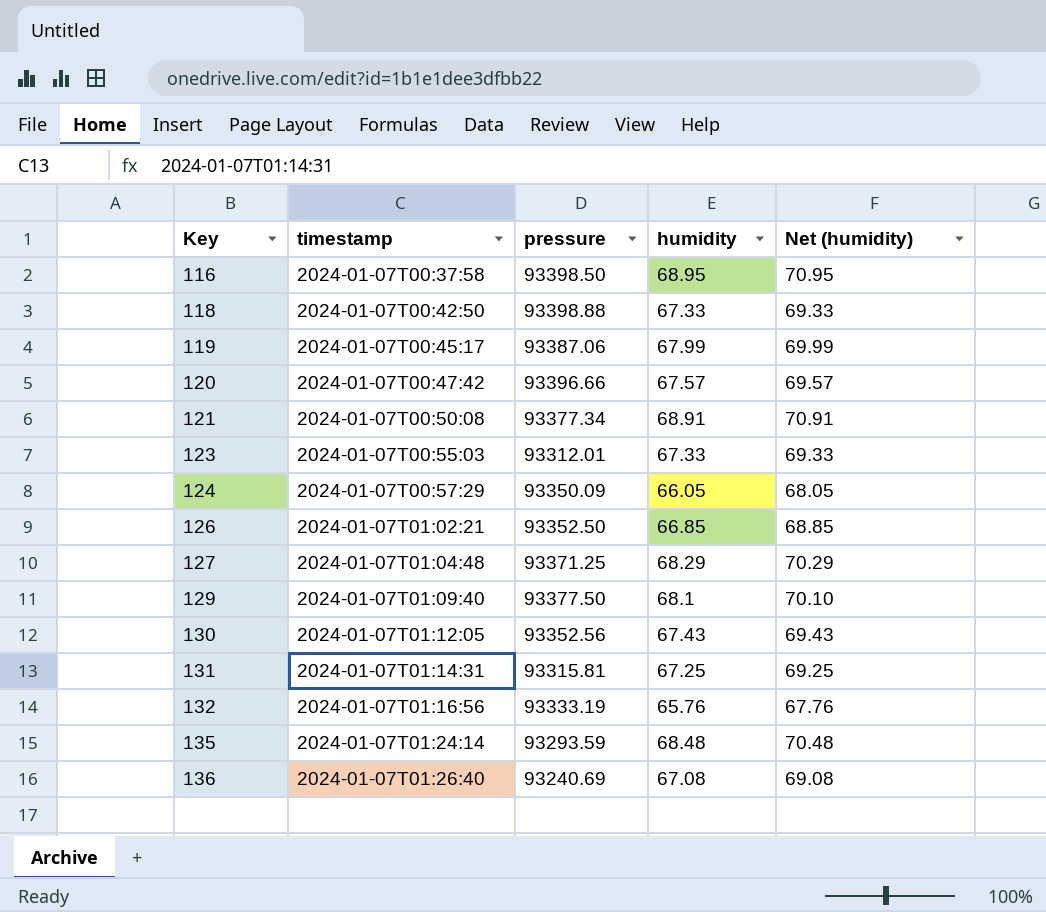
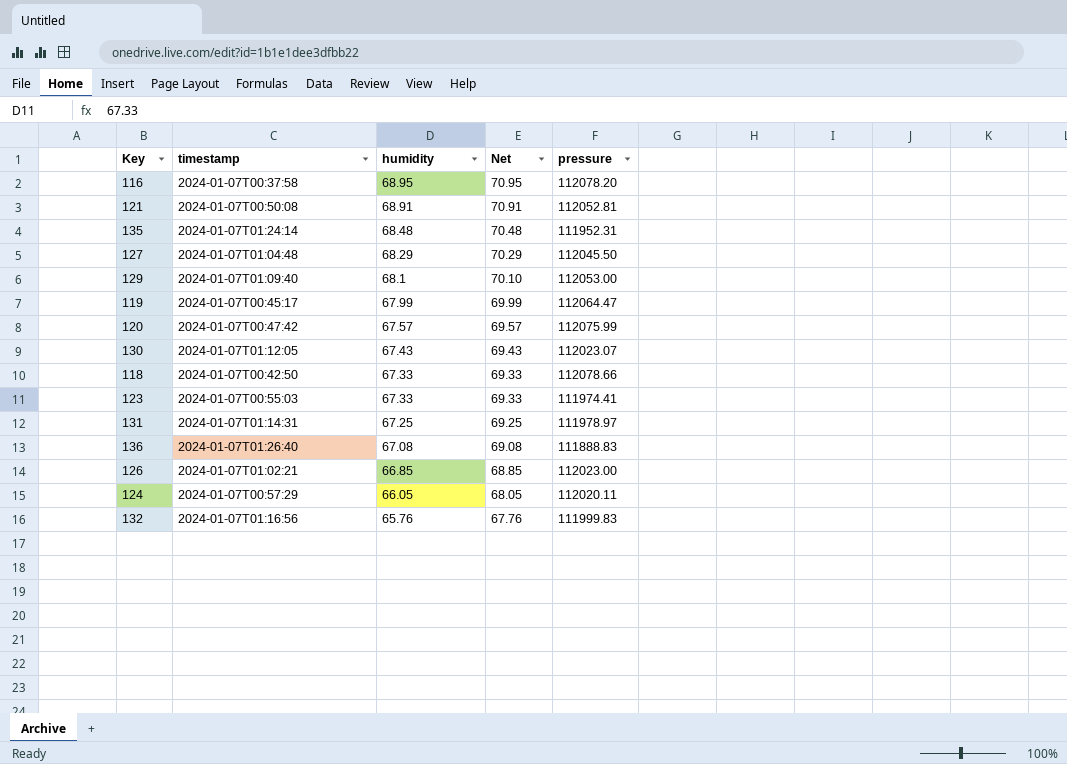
row order: Key ascending -> humidity descending
column name: Net (humidity) -> Net
column pressure | position: 3 -> 5
116 | pressure: 93398.50 -> 112078.20
121 | pressure: 93377.34 -> 112052.81
135 | pressure: 93293.59 -> 111952.31
127 | pressure: 93371.25 -> 112045.50
129 | pressure: 93377.50 -> 112053.00
119 | pressure: 93387.06 -> 112064.47
120 | pressure: 93396.66 -> 112075.99
130 | pressure: 93352.56 -> 112023.07
118 | pressure: 93398.88 -> 112078.66
123 | pressure: 93312.01 -> 111974.41
131 | pressure: 93315.81 -> 111978.97
136 | pressure: 93240.69 -> 111888.83
126 | pressure: 93352.50 -> 112023.00
124 | pressure: 93350.09 -> 112020.11
132 | pressure: 93333.19 -> 111999.83

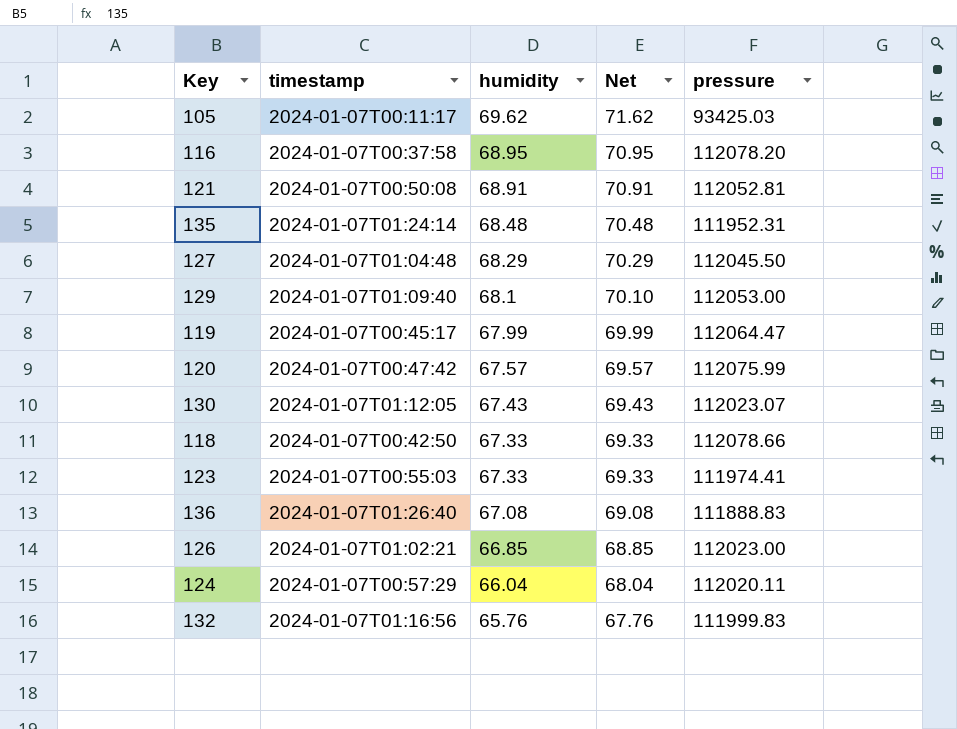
row 131: 2024-01-07T01:14:31 | 67.25 | 69.25 | 111978.97 -> none
row 105: none -> 2024-01-07T00:11:17 | 69.62 | 71.62 | 93425.03
124 | humidity: 66.05 -> 66.04
124 | Net: 68.05 -> 68.04

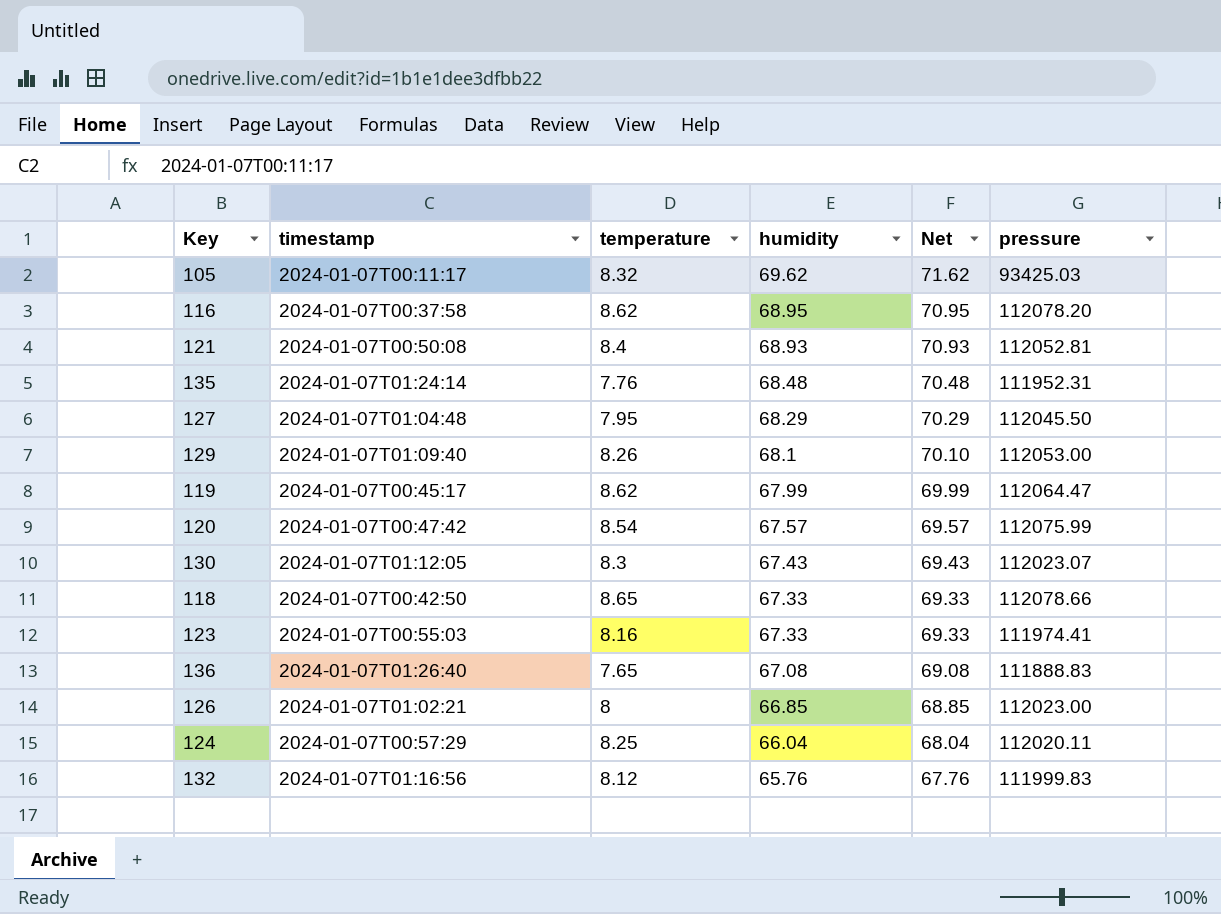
column temperature | position: none -> 3
121 | humidity: 68.91 -> 68.93
121 | Net: 70.91 -> 70.93

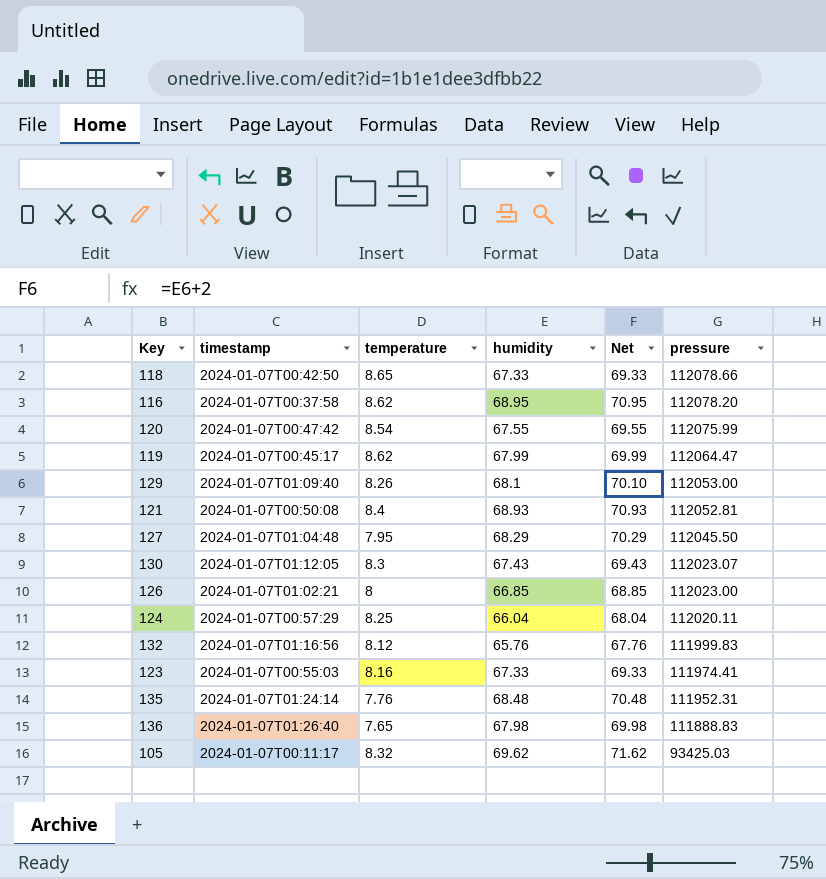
row order: humidity descending -> pressure descending
120 | humidity: 67.57 -> 67.55
120 | Net: 69.57 -> 69.55
136 | humidity: 67.08 -> 67.98
136 | Net: 69.08 -> 69.98

